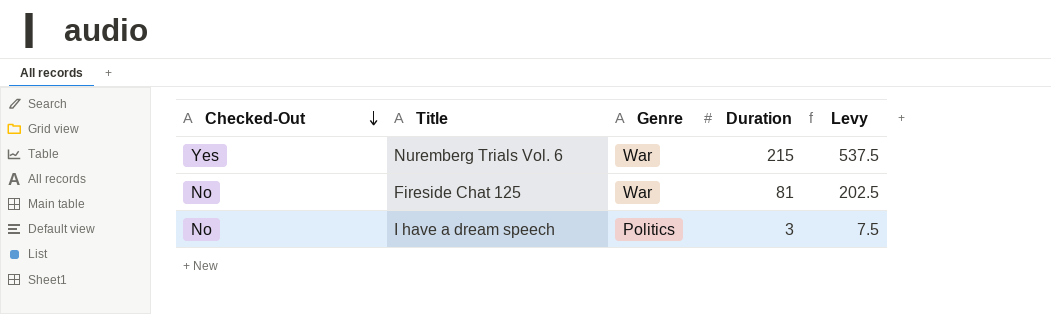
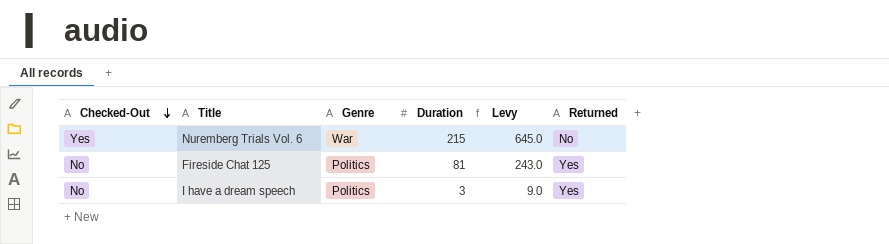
column Levy | formula: [Duration] * 2.5 -> [Duration] * 3
column Returned | position: none -> 6
Fireside Chat 125 | Genre: War -> Politics

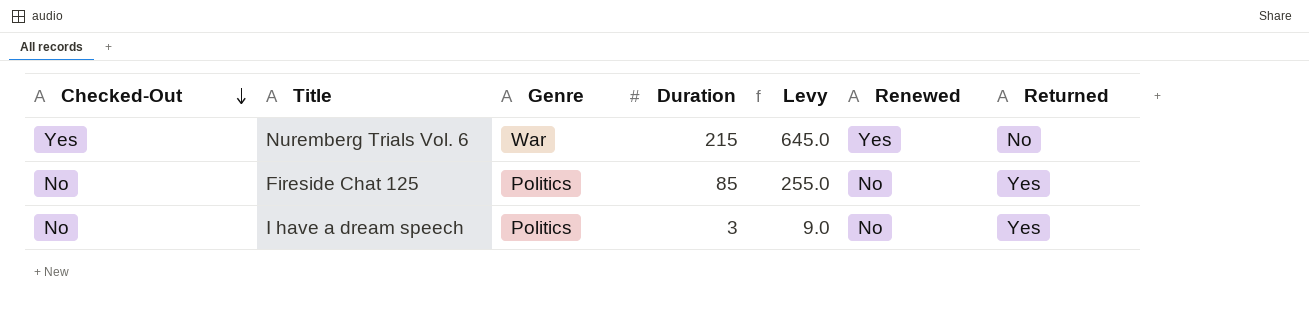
column Renewed | position: none -> 6
Fireside Chat 125 | Duration: 81 -> 85
Fireside Chat 125 | Levy: 243.0 -> 255.0

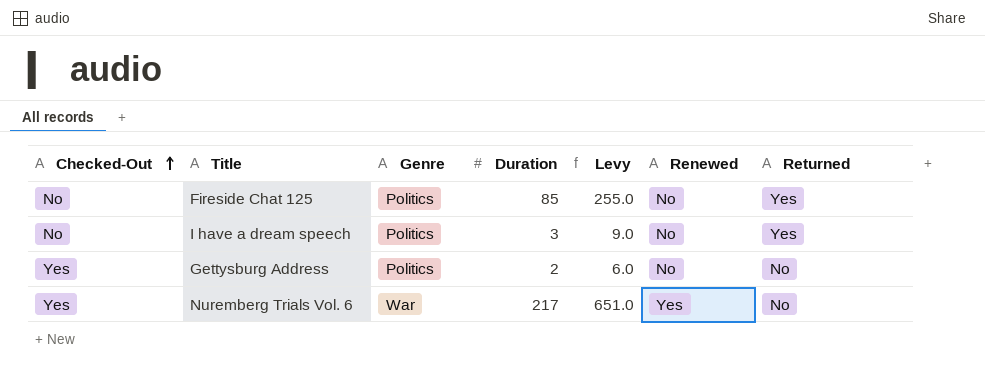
row order: Checked-Out descending -> Checked-Out ascending
row Gettysburg Address: none -> Yes | Politics | 2 | 6.0 | No | No
Nuremberg Trials Vol. 6 | Duration: 215 -> 217
Nuremberg Trials Vol. 6 | Levy: 645.0 -> 651.0

